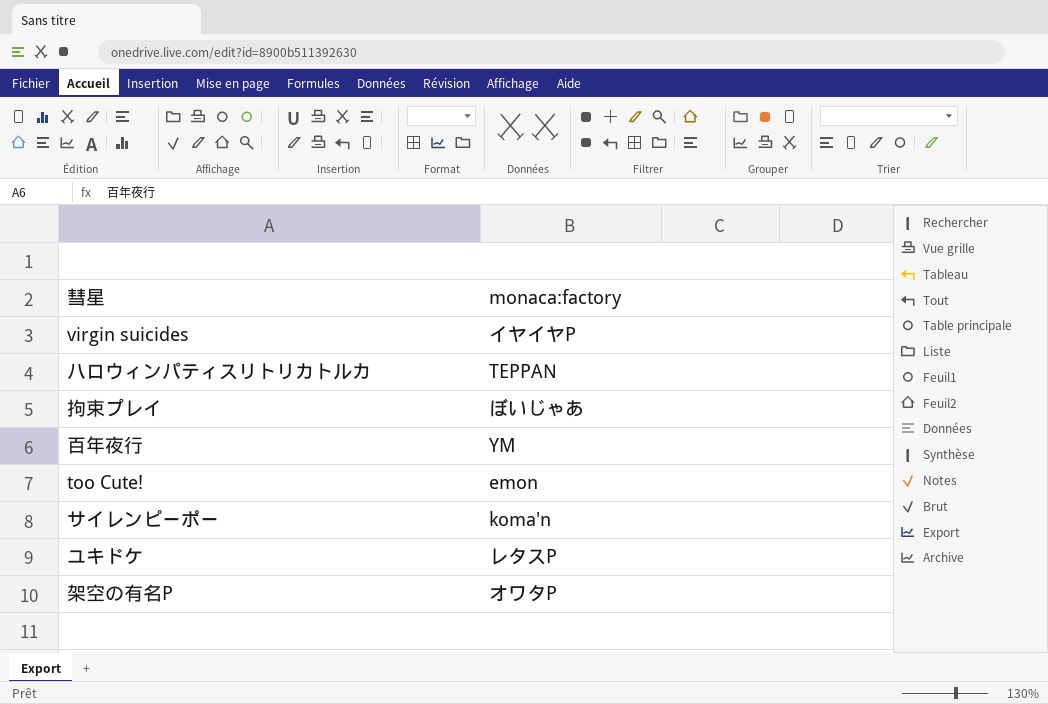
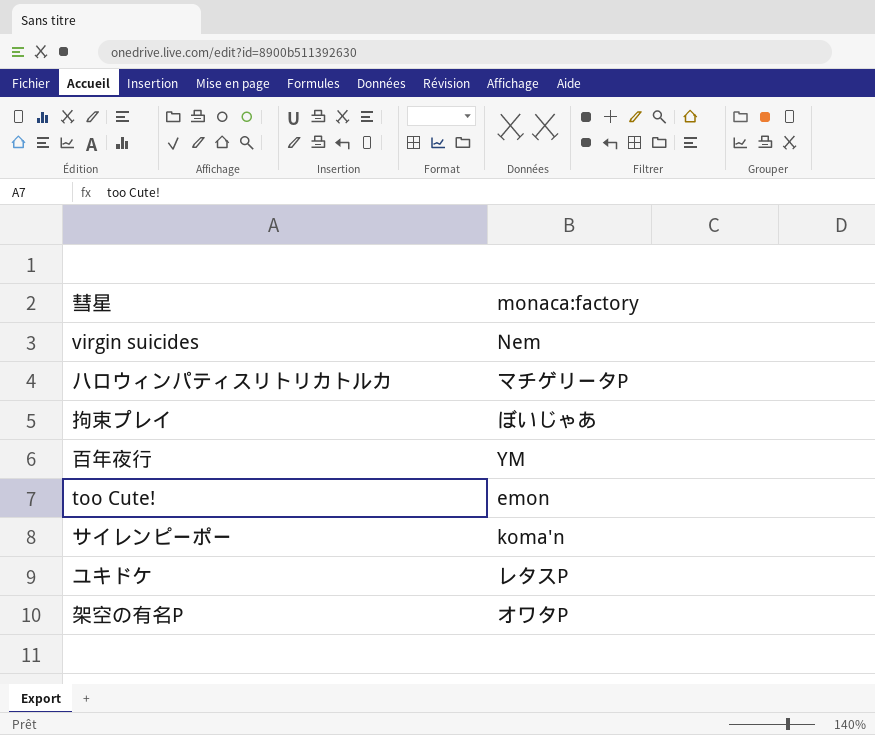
virgin suicides | monaca:factory: イヤイヤP -> Nem
ハロウィンパティスリトリカトルカ | monaca:factory: TEPPAN -> マチゲリータP

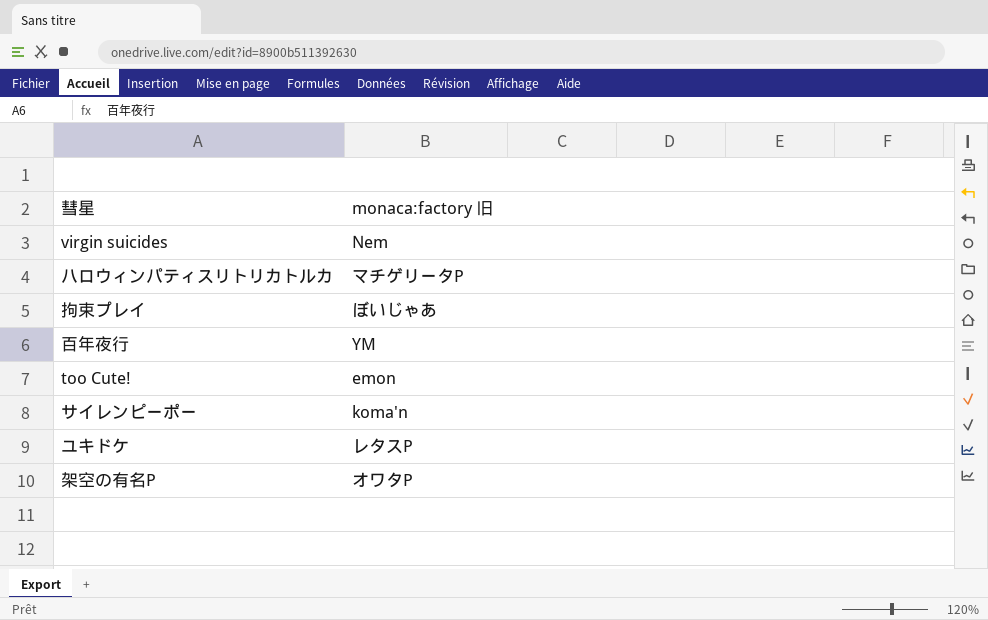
column name: monaca:factory -> monaca:factory 旧

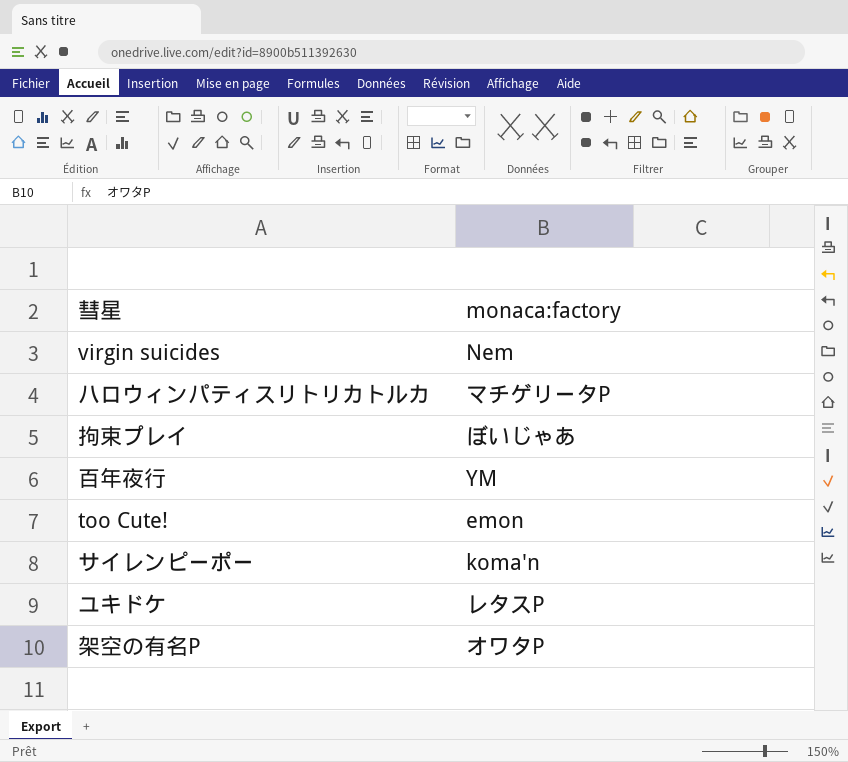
column name: monaca:factory 旧 -> monaca:factory

